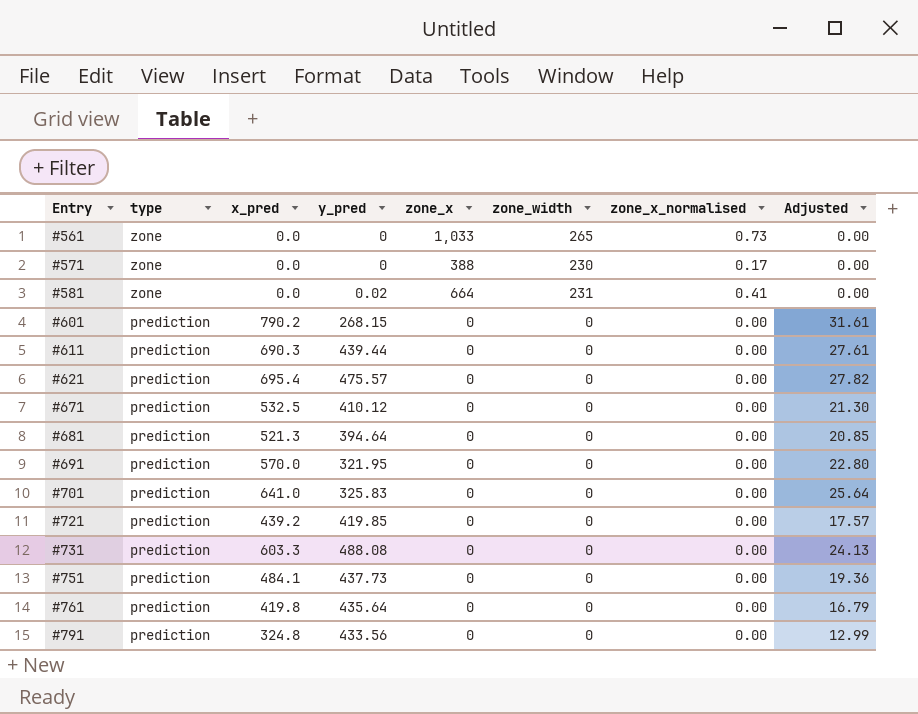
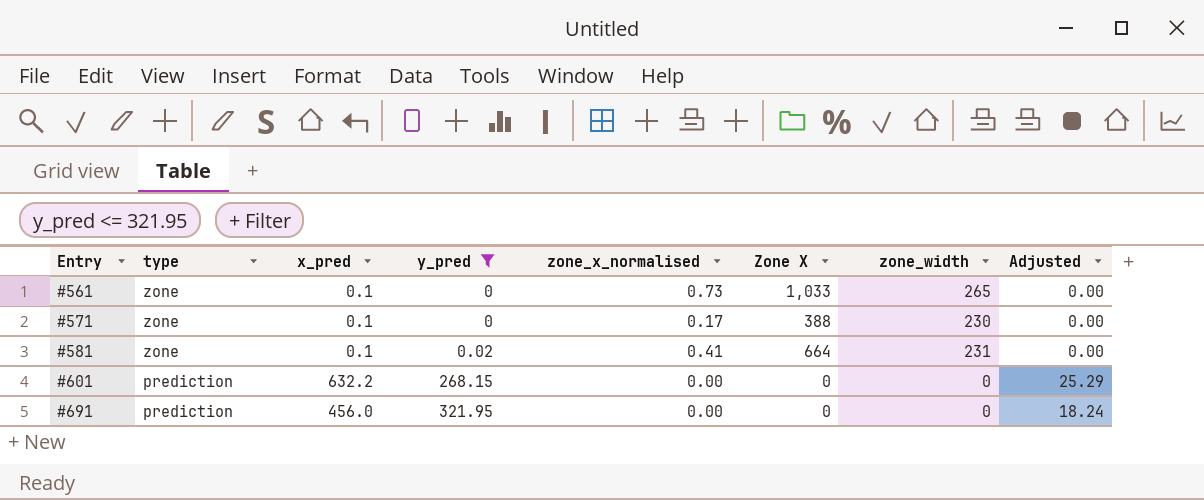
filter: none -> y_pred <= 321.95
column zone_x_normalised | position: 7 -> 5
column name: zone_x -> Zone X
#561 | x_pred: 0.0 -> 0.1
#571 | x_pred: 0.0 -> 0.1
#581 | x_pred: 0.0 -> 0.1
#601 | x_pred: 790.2 -> 632.2
#601 | Adjusted: 31.61 -> 25.29
#691 | x_pred: 570.0 -> 456.0
#691 | Adjusted: 22.80 -> 18.24

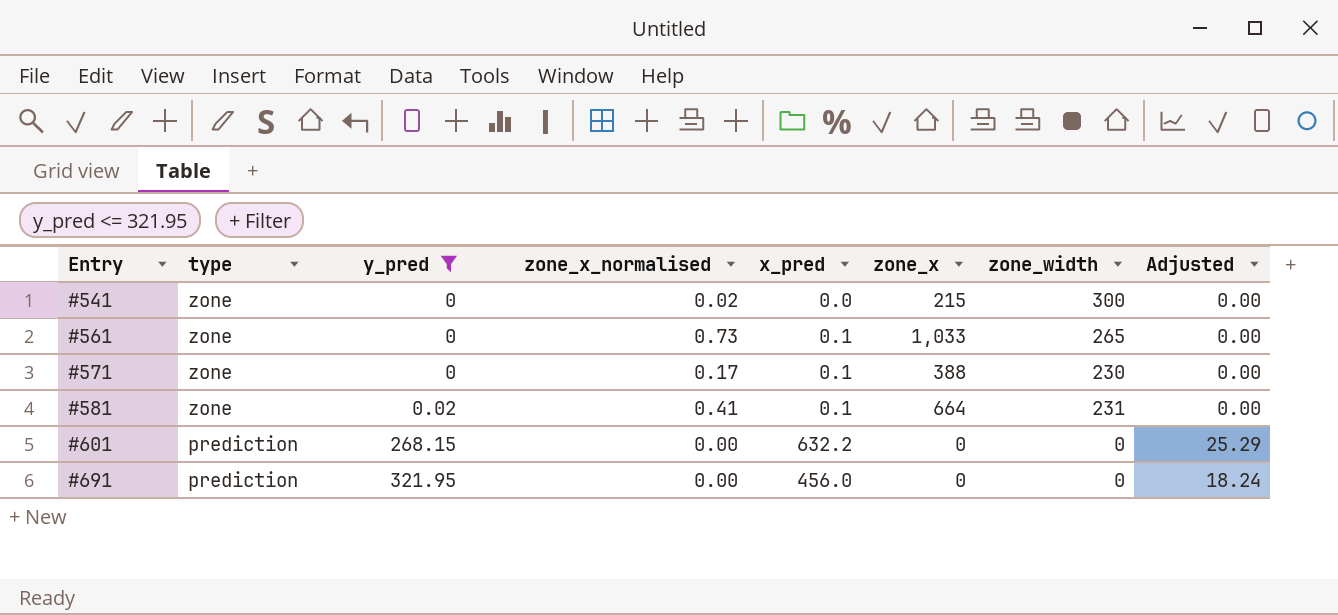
column x_pred | position: 3 -> 5
column name: Zone X -> zone_x
row #541: none -> zone | 0 | 0.02 | 0.0 | 215 | 300 | 0.00

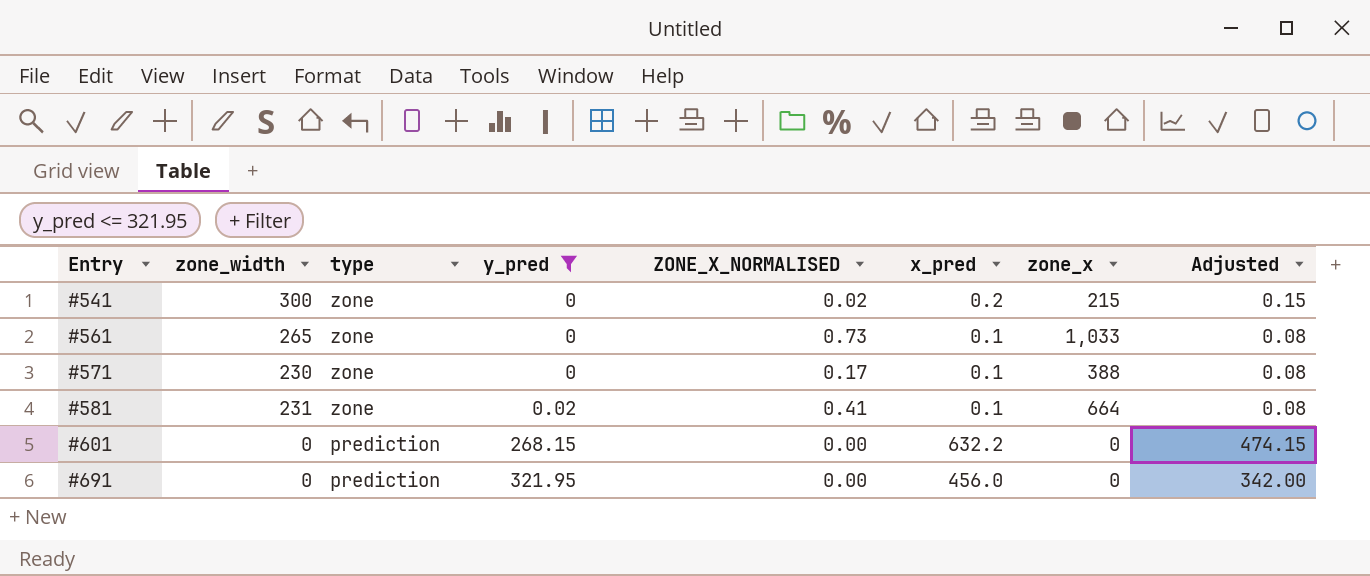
column zone_width | position: 7 -> 2
column name: zone_x_normalised -> ZONE_X_NORMALISED
column Adjusted | formula: [x_pred] * 0.04 -> [x_pred] * 0.75
#541 | x_pred: 0.0 -> 0.2

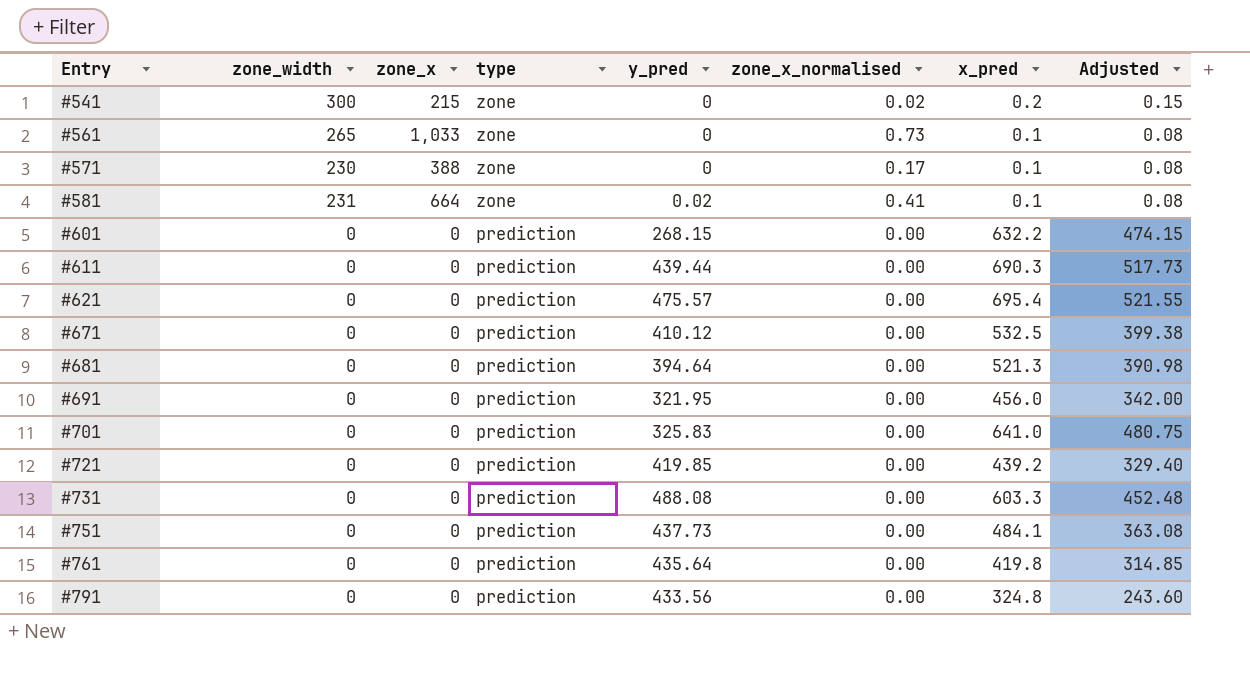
filter: y_pred <= 321.95 -> none
column zone_x | position: 7 -> 3
column name: ZONE_X_NORMALISED -> zone_x_normalised

